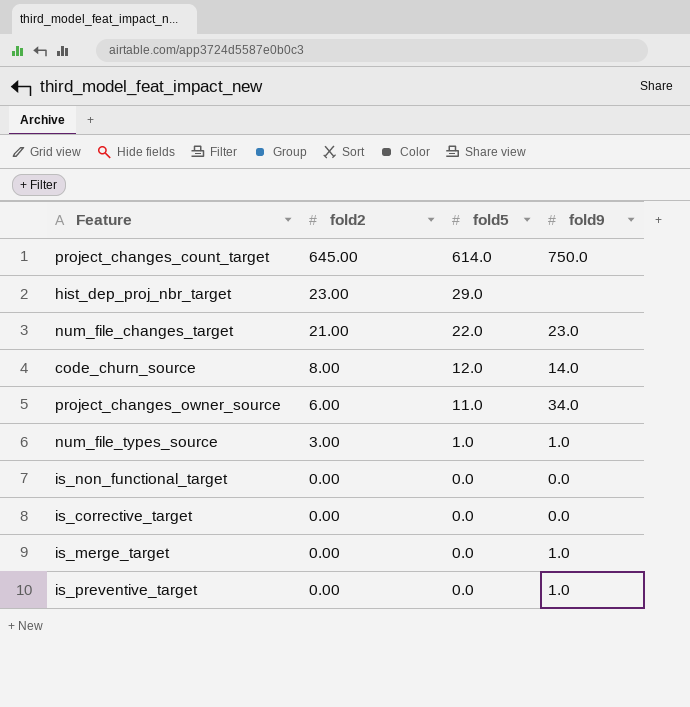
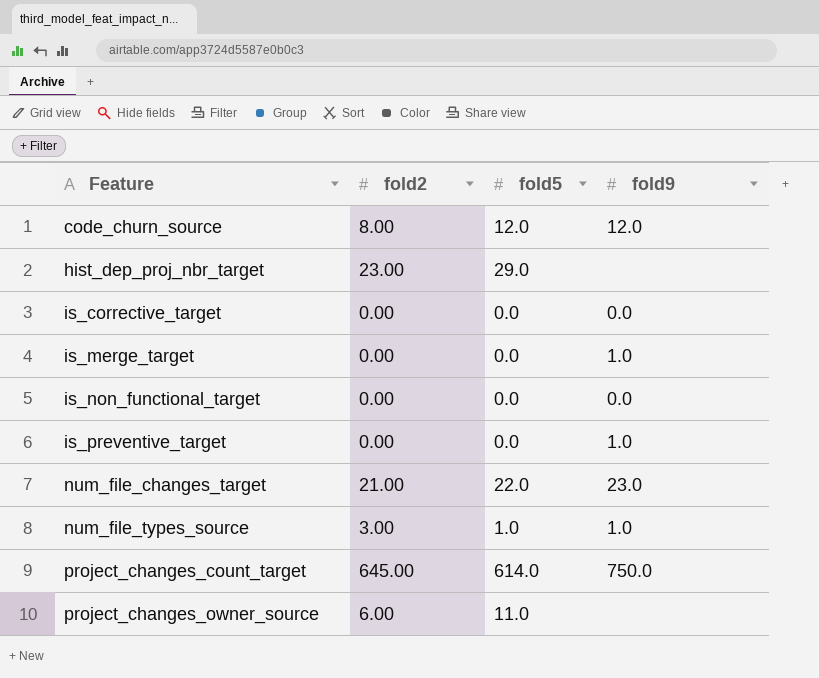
row order: fold2 descending -> Feature ascending
code_churn_source | fold9: 14.0 -> 12.0
project_changes_owner_source | fold9: 34.0 -> none

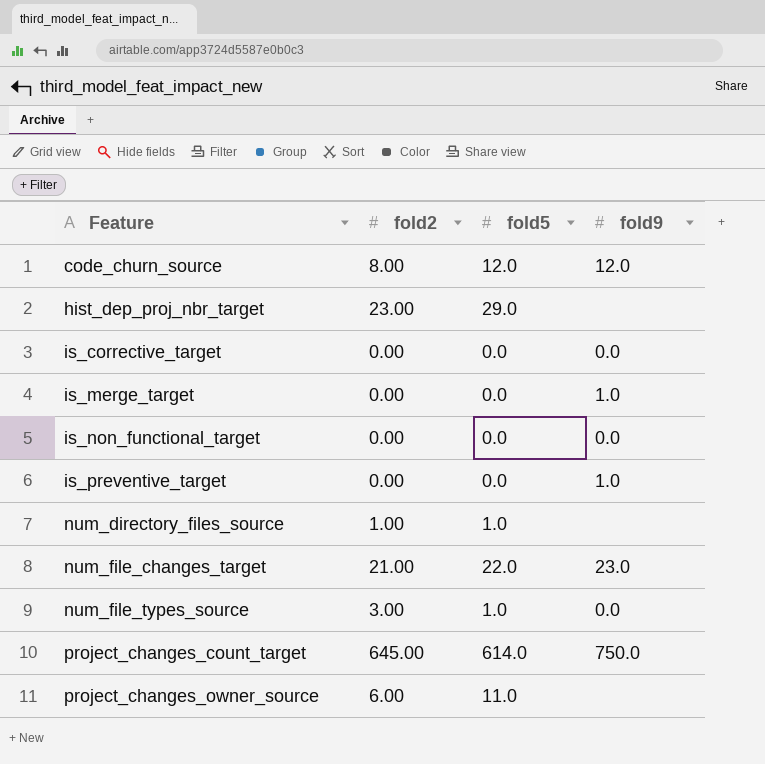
row num_directory_files_source: none -> 1.00 | 1.0 | none
num_file_types_source | fold9: 1.0 -> 0.0

